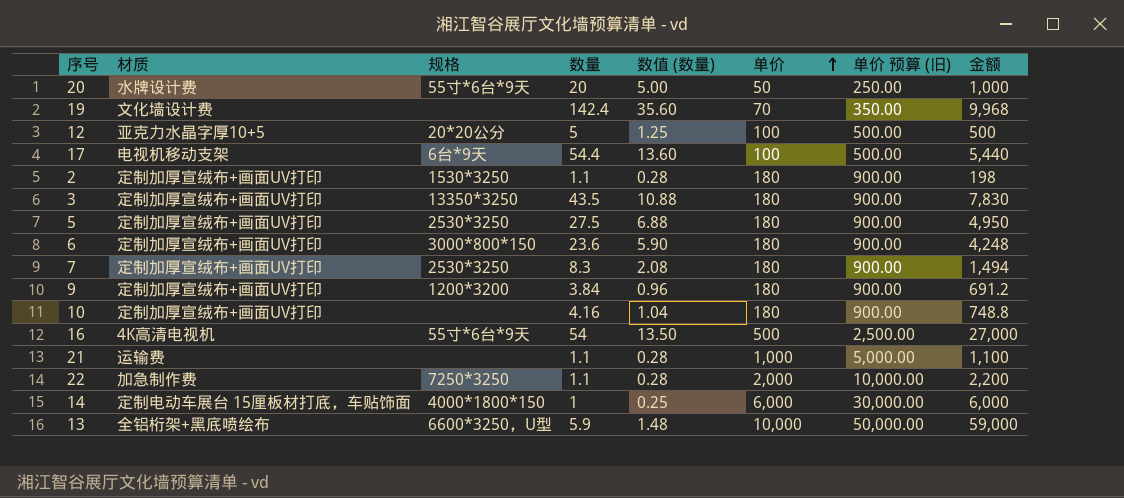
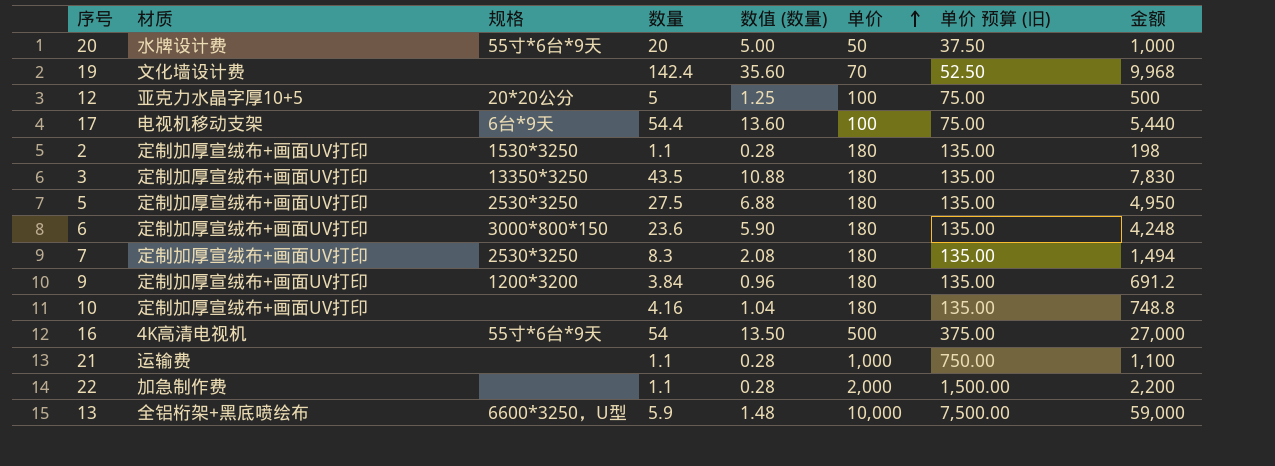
column 单价 预算 (旧) | formula: [单价] * 5 -> [单价] * 0.75
row 14: 定制电动车展台 15厘板材打底，车贴饰面 | 4000*1800*150 | 1 | 0.25 | 6,000 | 30,000.00 | 6,000 -> none
22 | 规格: 7250*3250 -> none

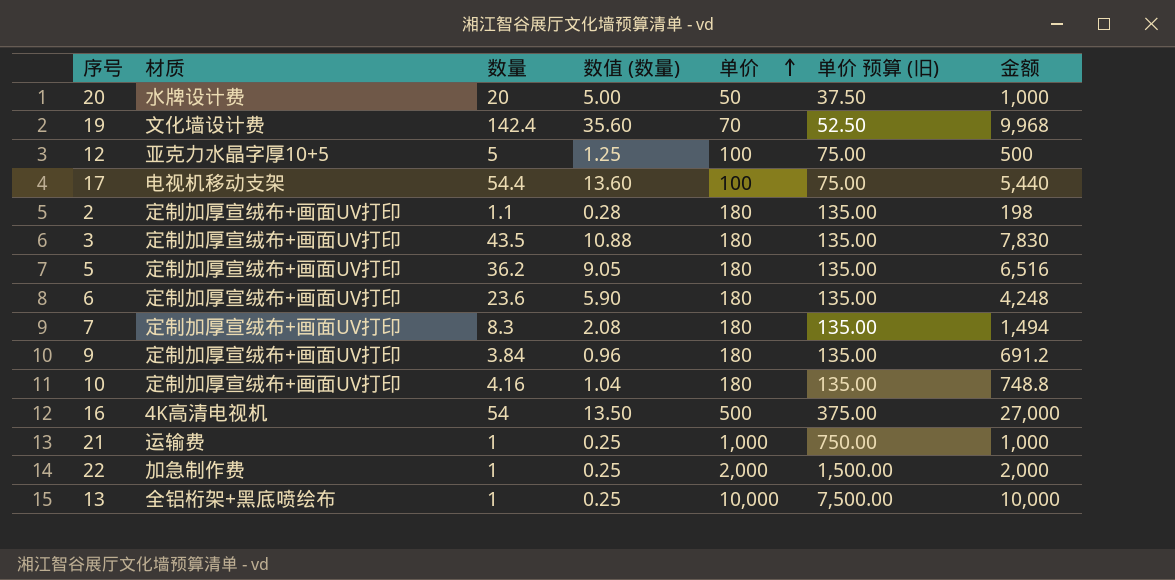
column 规格 | position: 3 -> none
5 | 数量: 27.5 -> 36.2
5 | 数值 (数量): 6.88 -> 9.05
5 | 金额: 4,950 -> 6,516
21 | 数量: 1.1 -> 1
21 | 数值 (数量): 0.28 -> 0.25
21 | 金额: 1,100 -> 1,000
22 | 数量: 1.1 -> 1
22 | 数值 (数量): 0.28 -> 0.25
22 | 金额: 2,200 -> 2,000
13 | 数量: 5.9 -> 1
13 | 数值 (数量): 1.48 -> 0.25
13 | 金额: 59,000 -> 10,000

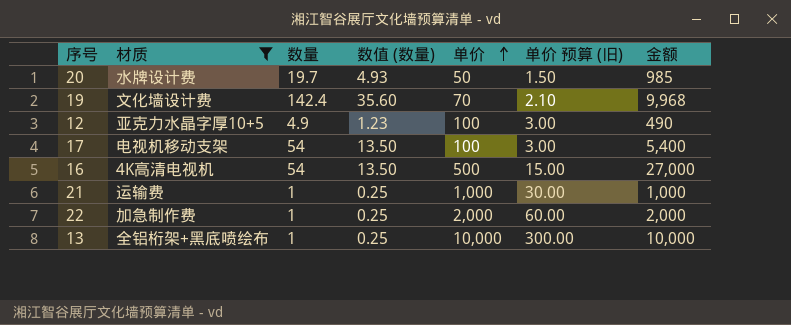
filter: none -> 材质 != 定制加厚宣绒布+画面UV打印
column 单价 预算 (旧) | formula: [单价] * 0.75 -> [单价] * 0.03
20 | 数量: 20 -> 19.7
20 | 数值 (数量): 5.00 -> 4.93
20 | 金额: 1,000 -> 985
12 | 数量: 5 -> 4.9
12 | 数值 (数量): 1.25 -> 1.23
12 | 金额: 500 -> 490
17 | 数量: 54.4 -> 54
17 | 数值 (数量): 13.60 -> 13.50
17 | 金额: 5,440 -> 5,400

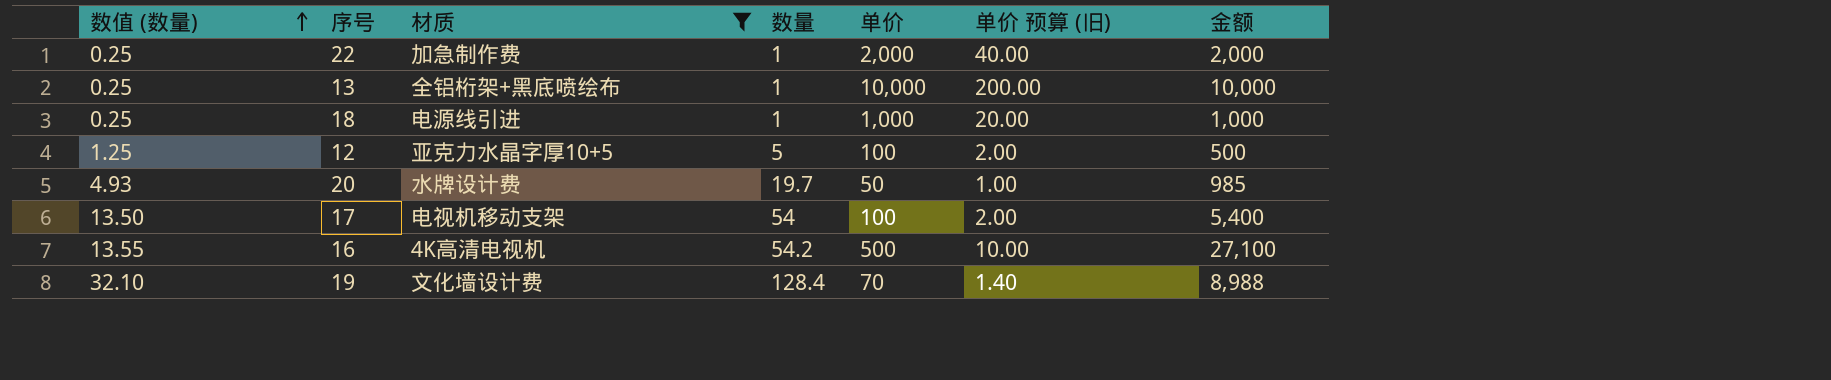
row order: 单价 ascending -> 数值 (数量) ascending
column 数值 (数量) | position: 4 -> 1
column 单价 预算 (旧) | formula: [单价] * 0.03 -> [单价] * 0.02
row 21: 运输费 | 1 | 0.25 | 1,000 | 30.00 | 1,000 -> none
row 18: none -> 0.25 | 电源线引进 | 1 | 1,000 | 20.00 | 1,000
12 | 数值 (数量): 1.23 -> 1.25
12 | 数量: 4.9 -> 5
12 | 金额: 490 -> 500
16 | 数值 (数量): 13.50 -> 13.55
16 | 数量: 54 -> 54.2
16 | 金额: 27,000 -> 27,100
19 | 数值 (数量): 35.60 -> 32.10
19 | 数量: 142.4 -> 128.4
19 | 金额: 9,968 -> 8,988

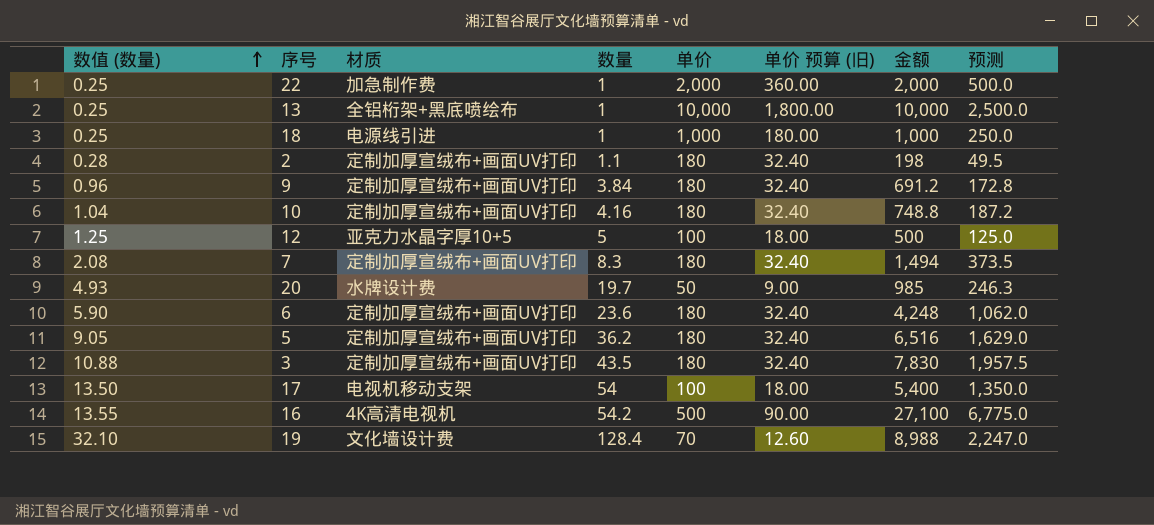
filter: 材质 != 定制加厚宣绒布+画面UV打印 -> none
column 单价 预算 (旧) | formula: [单价] * 0.02 -> [单价] * 0.18
column 预测 | formula: none -> [金额] * 0.25

